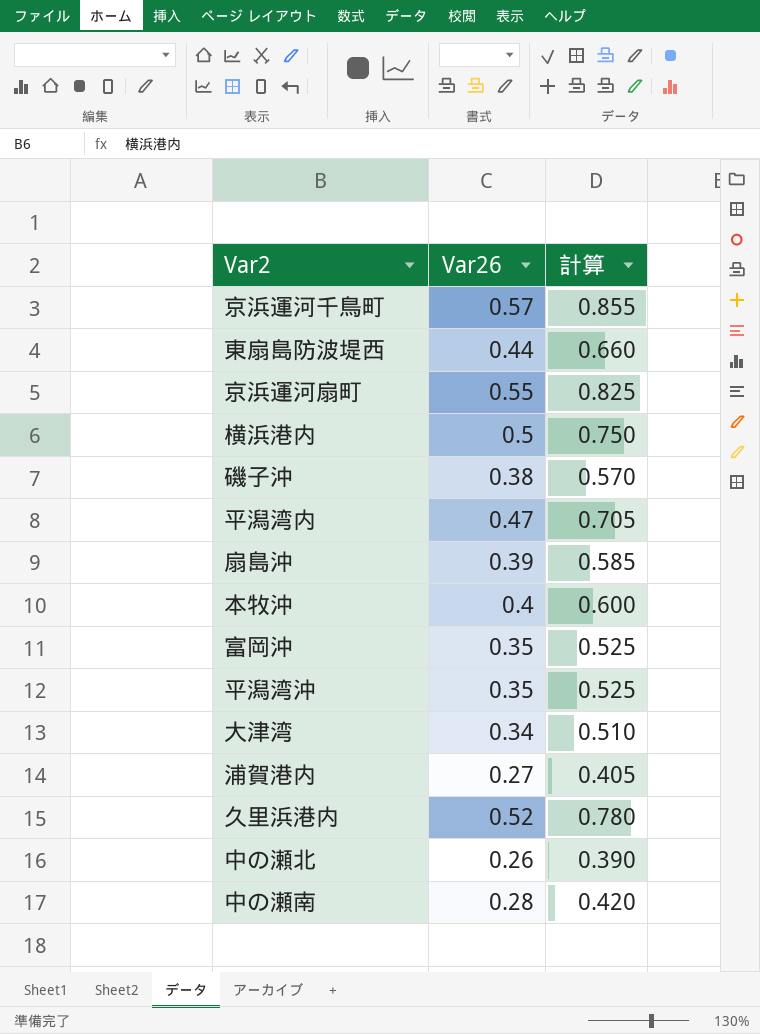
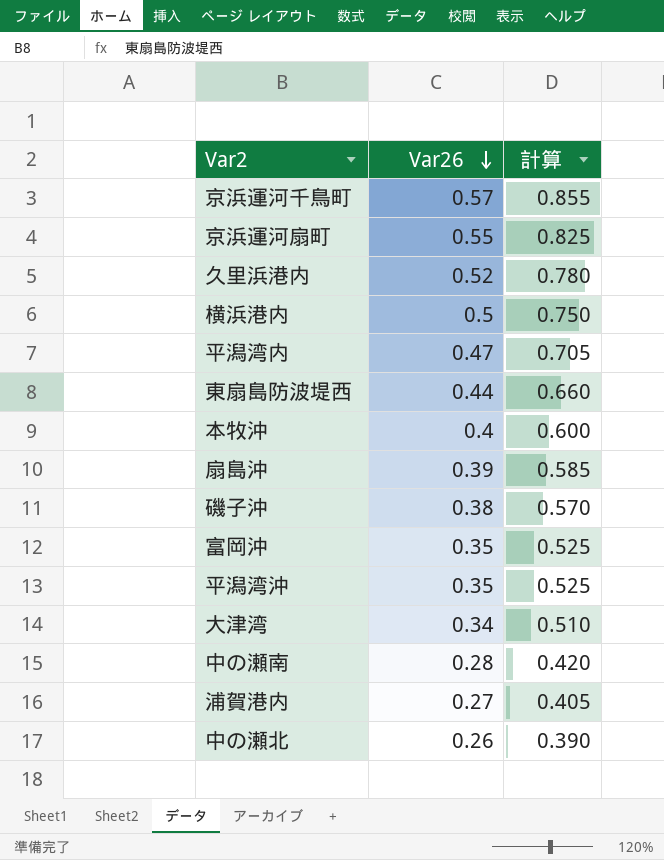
row order: none -> Var26 descending

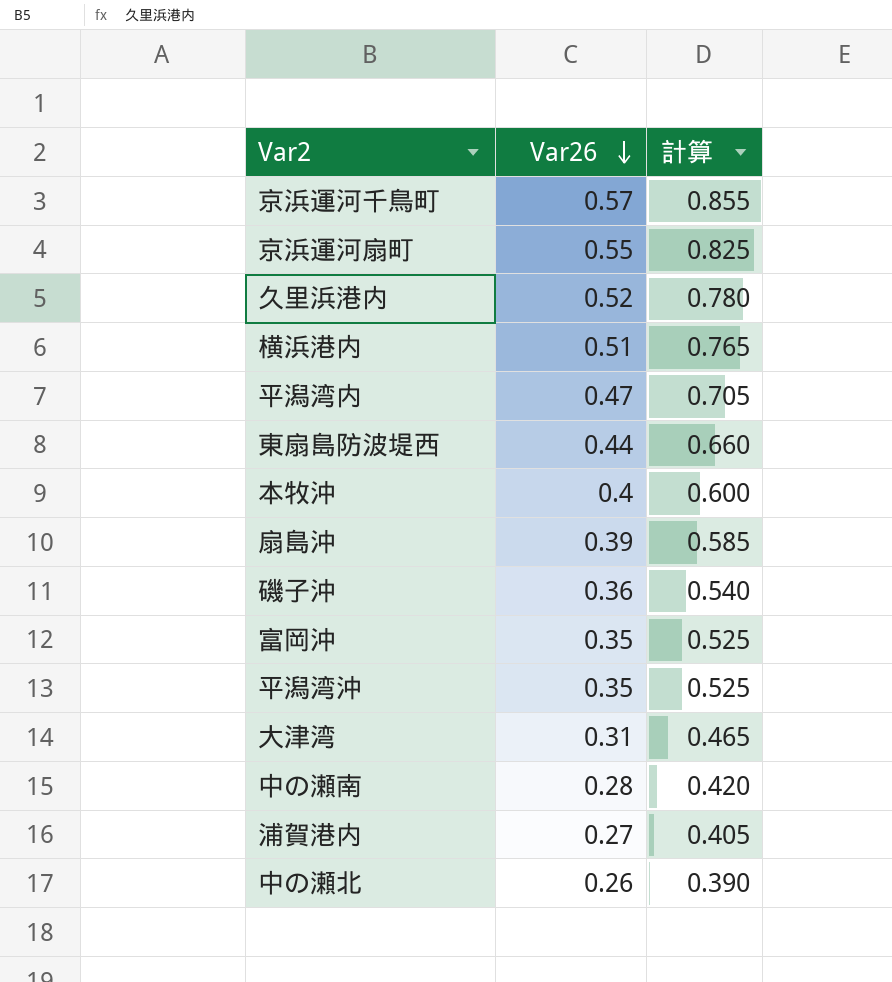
横浜港内 | Var26: 0.5 -> 0.51
横浜港内 | 計算: 0.750 -> 0.765
磯子沖 | Var26: 0.38 -> 0.36
磯子沖 | 計算: 0.570 -> 0.540
大津湾 | Var26: 0.34 -> 0.31
大津湾 | 計算: 0.510 -> 0.465

